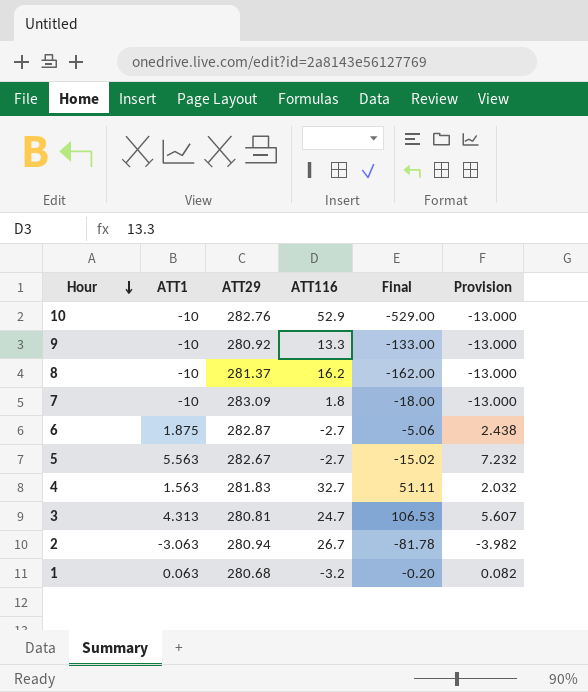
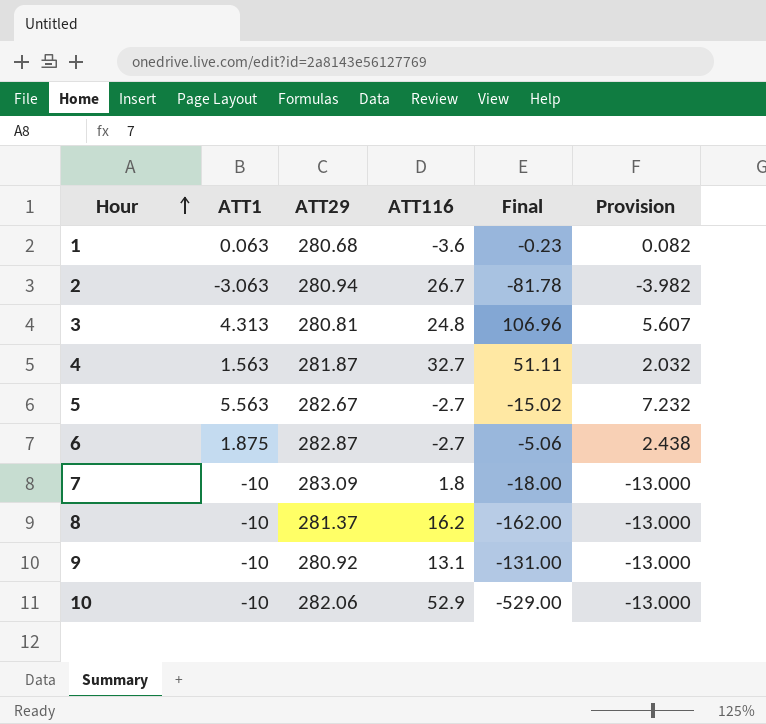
row order: Hour descending -> Hour ascending
1 | ATT116: -3.2 -> -3.6
1 | Final: -0.20 -> -0.23
3 | ATT116: 24.7 -> 24.8
3 | Final: 106.53 -> 106.96
4 | ATT29: 281.83 -> 281.87
9 | ATT116: 13.3 -> 13.1
9 | Final: -133.00 -> -131.00
10 | ATT29: 282.76 -> 282.06

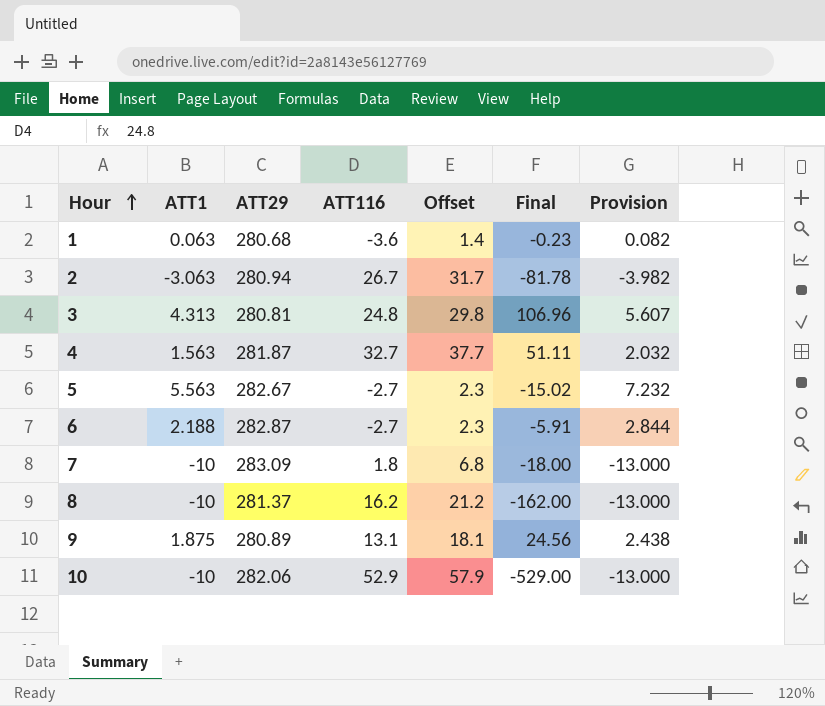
column Offset | formula: none -> [ATT116] + 5
6 | ATT1: 1.875 -> 2.188
6 | Final: -5.06 -> -5.91
6 | Provision: 2.438 -> 2.844
9 | ATT1: -10 -> 1.875
9 | ATT29: 280.92 -> 280.89
9 | Final: -131.00 -> 24.56
9 | Provision: -13.000 -> 2.438

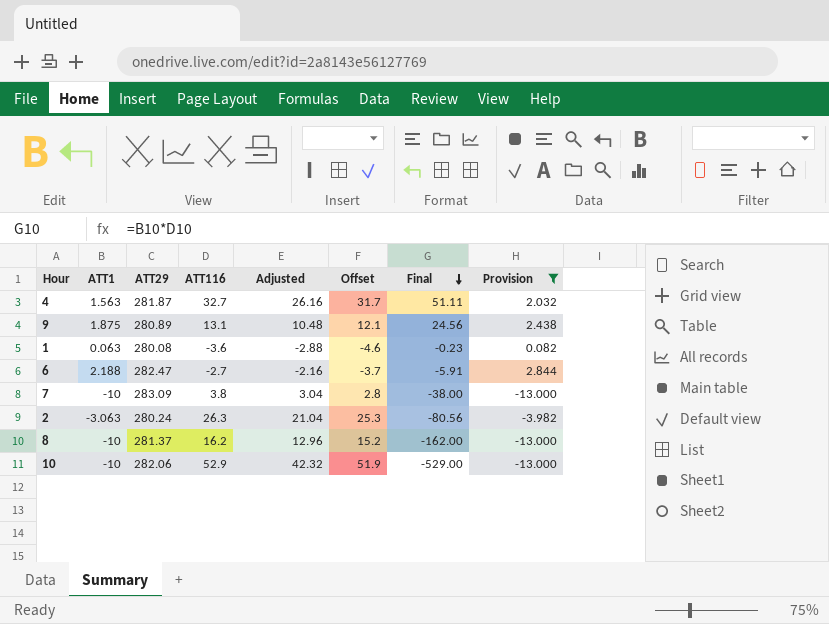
filter: none -> Provision <= 2.844
row order: Hour ascending -> Final descending
column Adjusted | formula: none -> [ATT116] * 0.8
column Offset | formula: [ATT116] + 5 -> [ATT116] - 1
1 | ATT29: 280.68 -> 280.08
6 | ATT29: 282.87 -> 282.47
7 | ATT116: 1.8 -> 3.8
7 | Final: -18.00 -> -38.00
2 | ATT29: 280.94 -> 280.24
2 | ATT116: 26.7 -> 26.3
2 | Final: -81.78 -> -80.56

